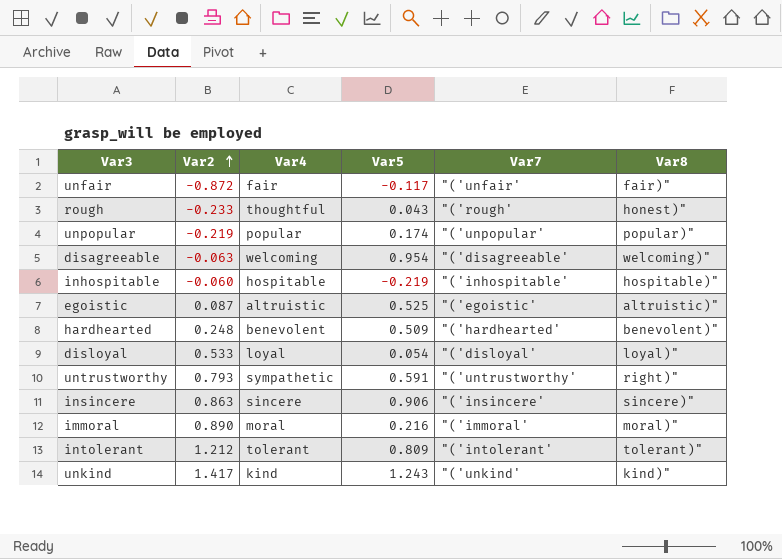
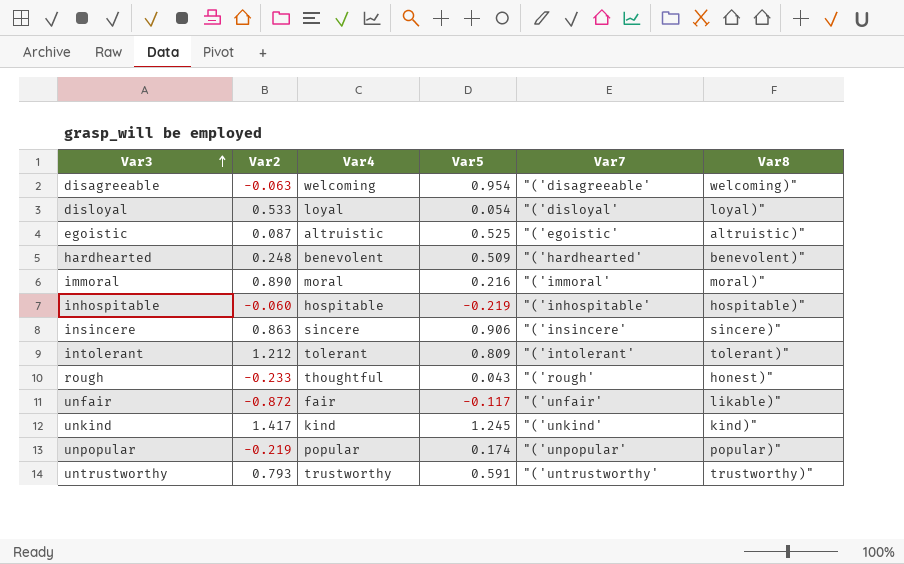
row order: Var2 ascending -> Var3 ascending
unfair | Var8: fair)" -> likable)"
unkind | Var5: 1.243 -> 1.245
untrustworthy | Var4: sympathetic -> trustworthy
untrustworthy | Var8: right)" -> trustworthy)"

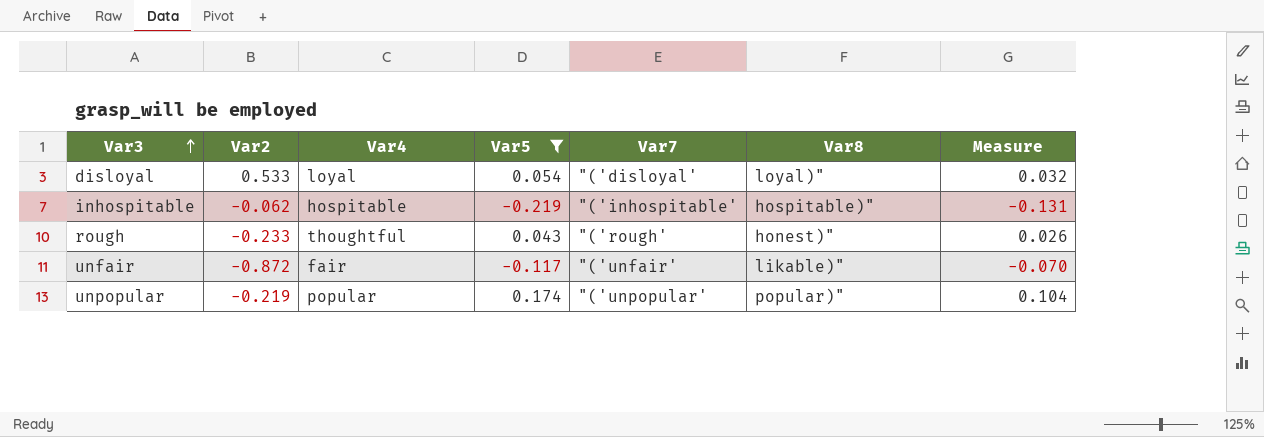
filter: none -> Var5 <= 0.174
column Measure | formula: none -> [Var5] * 0.6
inhospitable | Var2: -0.060 -> -0.062

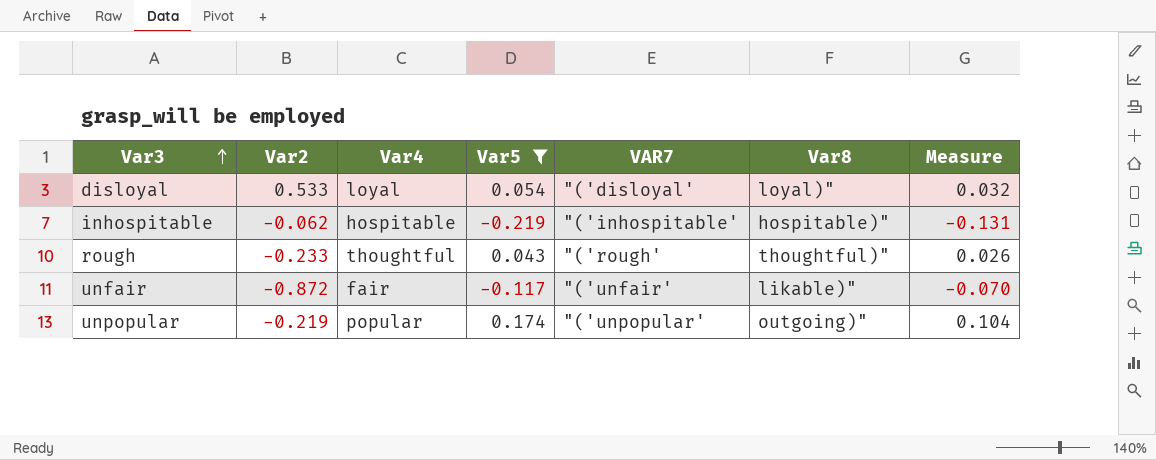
column name: Var7 -> VAR7
rough | Var8: honest)" -> thoughtful)"
unpopular | Var8: popular)" -> outgoing)"

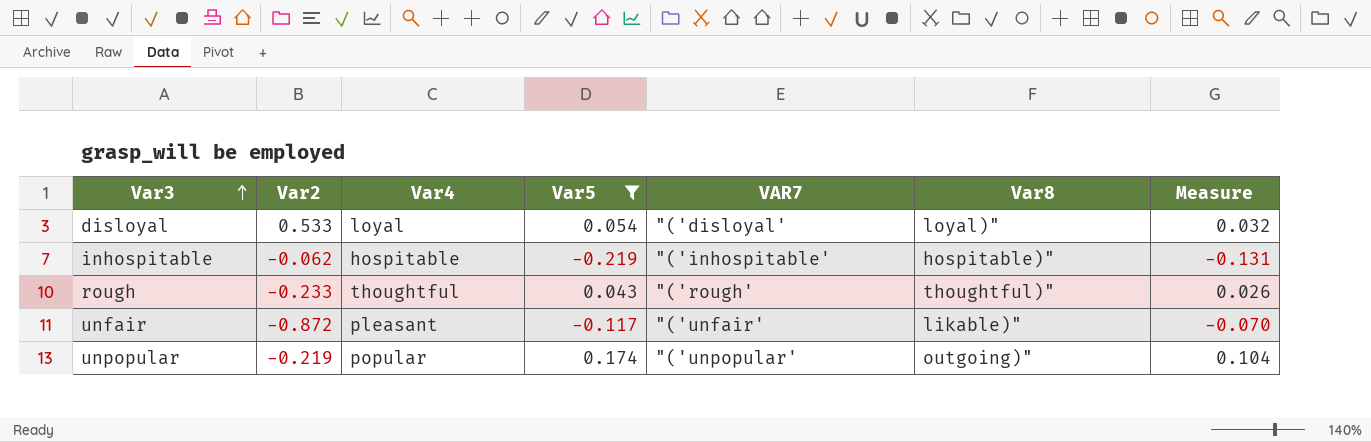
unfair | Var4: fair -> pleasant

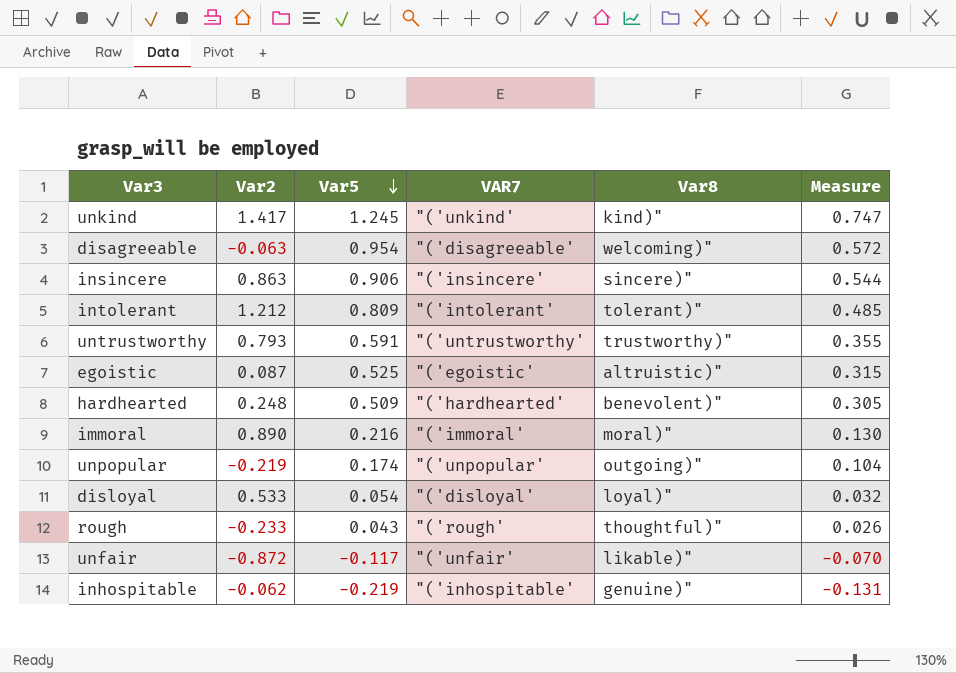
filter: Var5 <= 0.174 -> none
row order: Var3 ascending -> Var5 descending
column Var4 | position: 3 -> none
inhospitable | Var8: hospitable)" -> genuine)"

